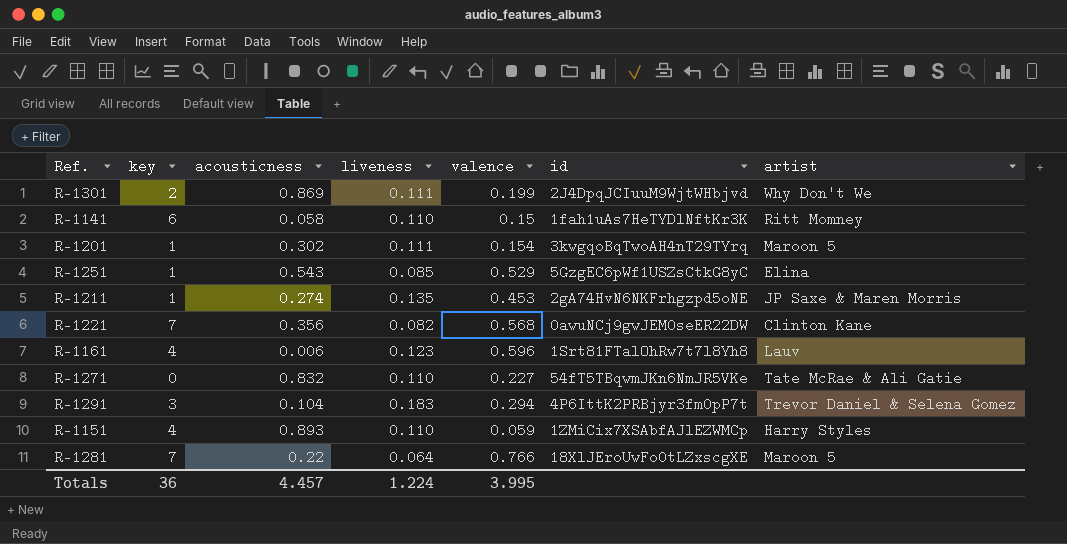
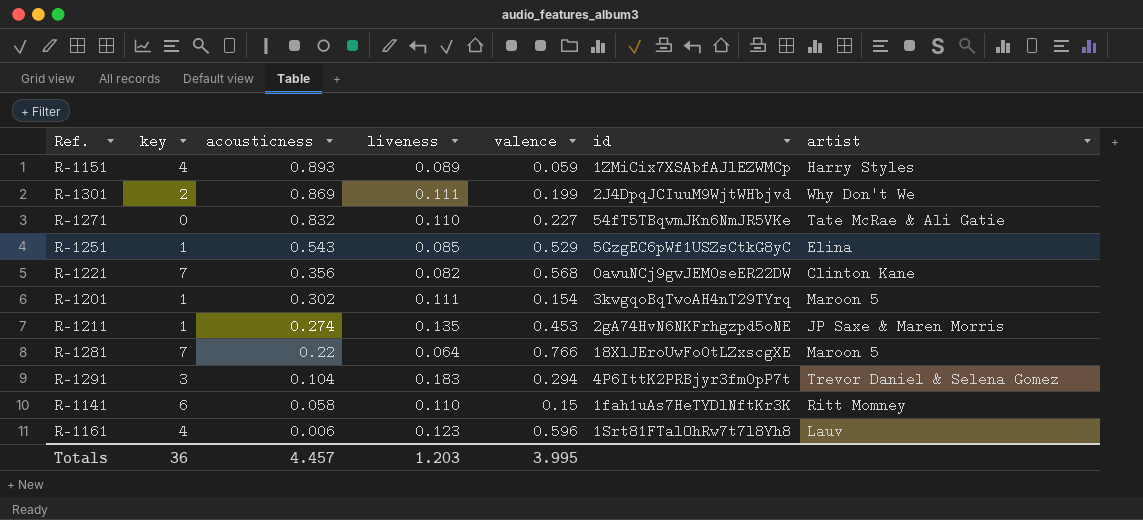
row order: none -> acousticness descending
R-1151 | liveness: 0.110 -> 0.089
Totals | liveness: 1.224 -> 1.203

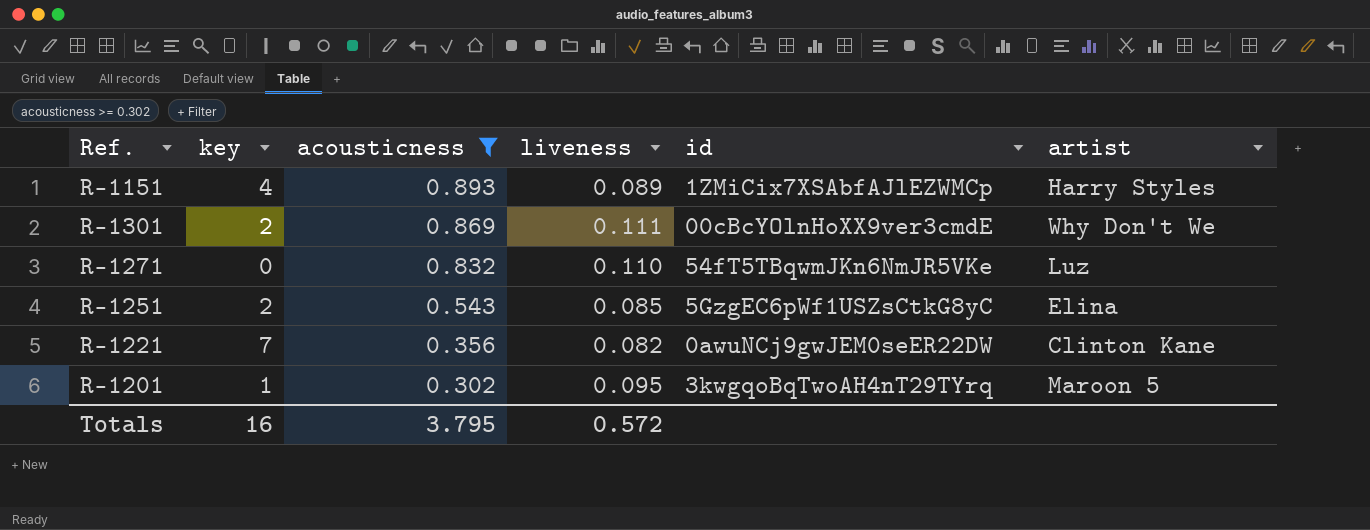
filter: none -> acousticness >= 0.302
column valence | position: 5 -> none
R-1301 | id: 2J4DpqJCIuuM9WjtWHbjvd -> 00cBcYOlnHoXX9ver3cmdE
R-1271 | artist: Tate McRae & Ali Gatie -> Luz
R-1251 | key: 1 -> 2
R-1201 | liveness: 0.111 -> 0.095
Totals | key: 36 -> 16
Totals | acousticness: 4.457 -> 3.795
Totals | liveness: 1.203 -> 0.572

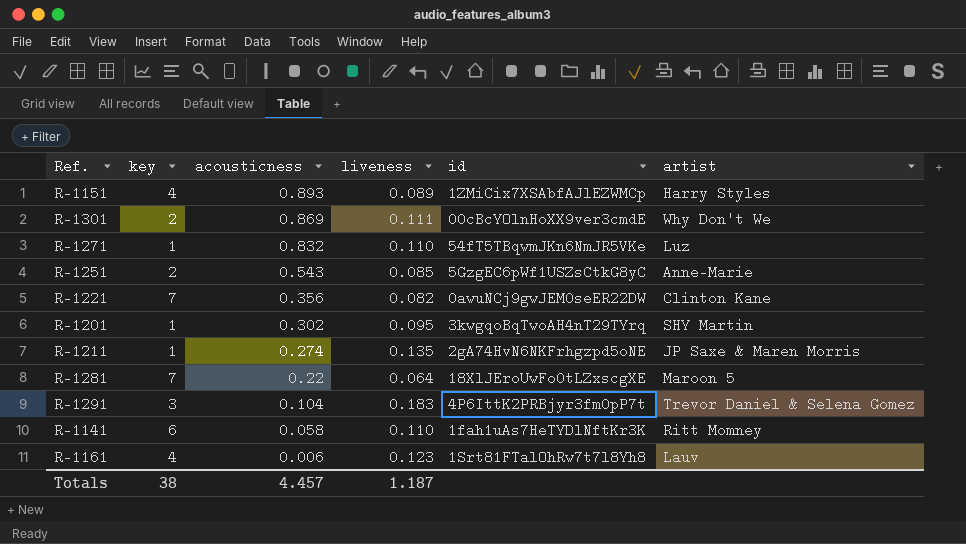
filter: acousticness >= 0.302 -> none
R-1271 | key: 0 -> 1
R-1251 | artist: Elina -> Anne-Marie
R-1201 | artist: Maroon 5 -> SHY Martin
Totals | key: 16 -> 38
Totals | acousticness: 3.795 -> 4.457
Totals | liveness: 0.572 -> 1.187

